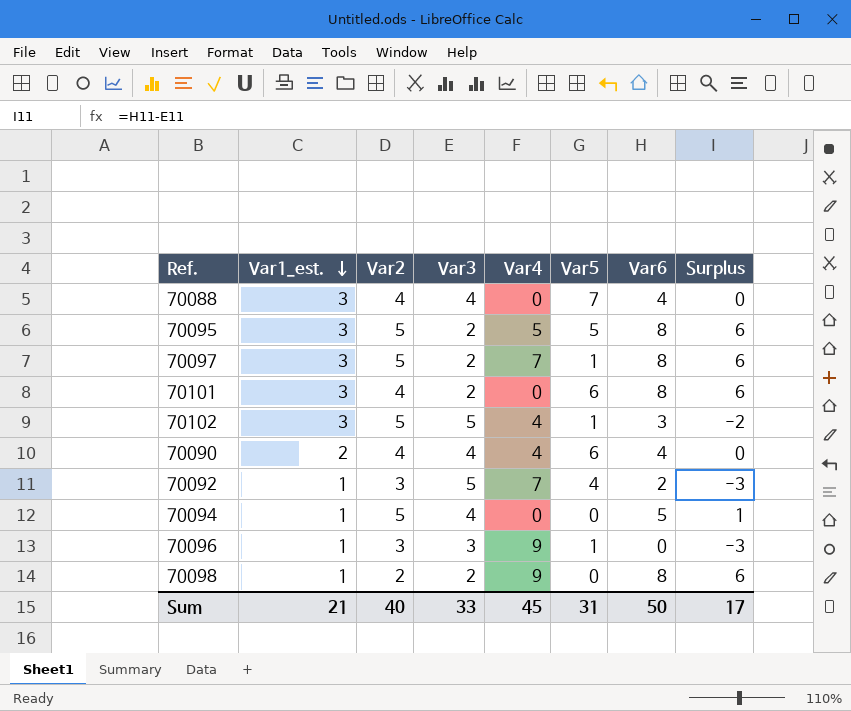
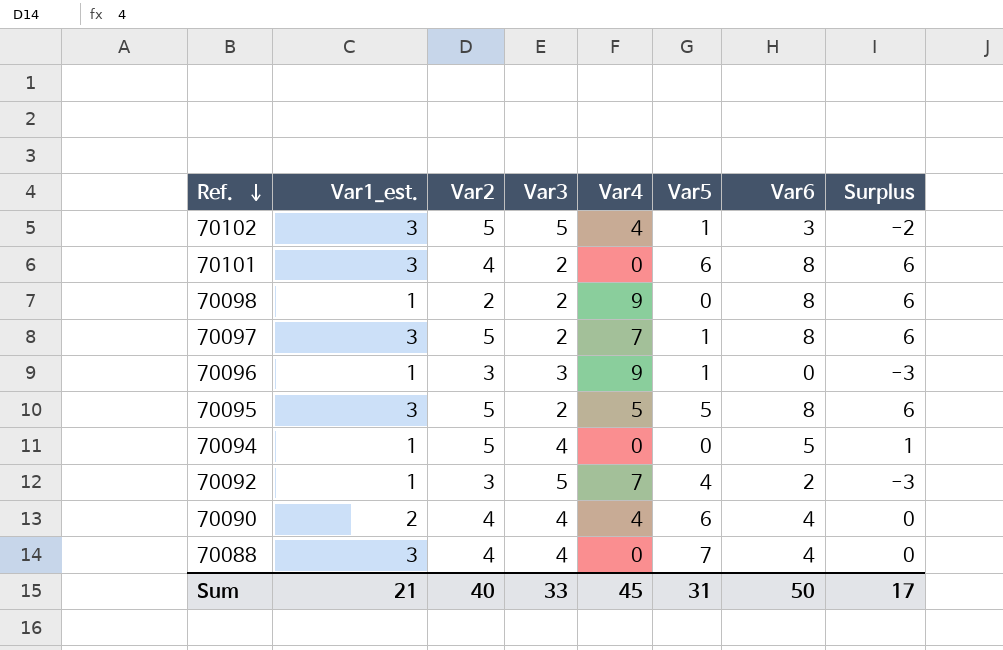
row order: Var1_est. descending -> Ref. descending

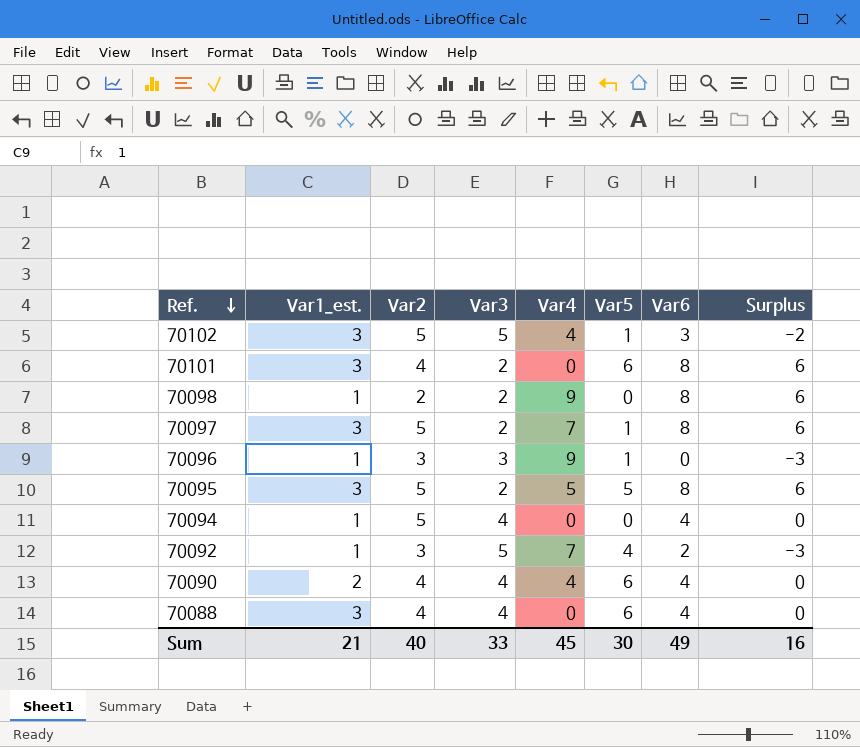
70094 | Var6: 5 -> 4
70094 | Surplus: 1 -> 0
70088 | Var5: 7 -> 6
Sum | Var5: 31 -> 30
Sum | Var6: 50 -> 49
Sum | Surplus: 17 -> 16

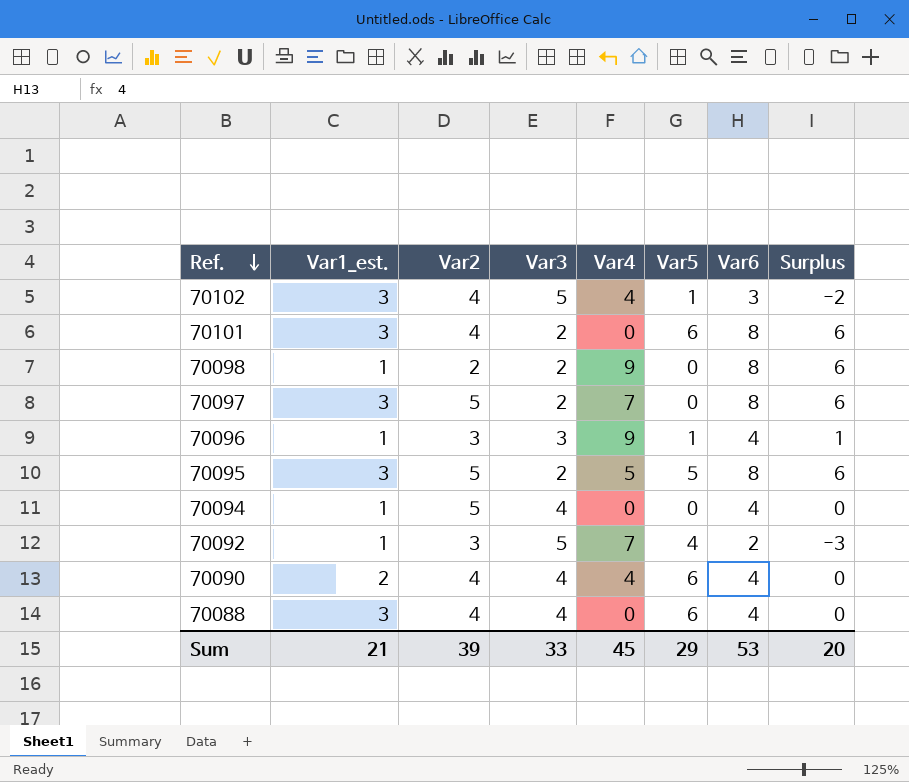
70102 | Var2: 5 -> 4
70097 | Var5: 1 -> 0
70096 | Var6: 0 -> 4
70096 | Surplus: -3 -> 1
Sum | Var2: 40 -> 39
Sum | Var5: 30 -> 29
Sum | Var6: 49 -> 53
Sum | Surplus: 16 -> 20

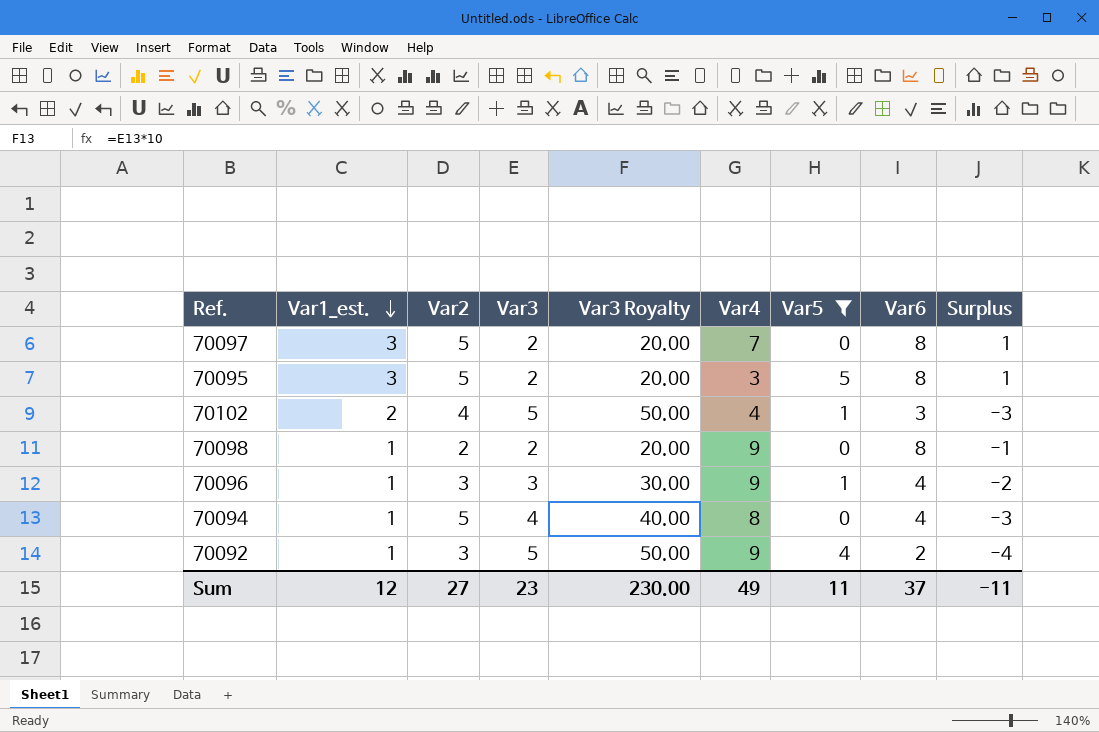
filter: none -> Var5 != 6
row order: Ref. descending -> Var1_est. descending
column Var3 Royalty | formula: none -> [Var3] * 10
column Surplus | formula: [Var6] - [Var3] -> [Var1_est.] - [Var3]
70095 | Var4: 5 -> 3
70102 | Var1_est.: 3 -> 2
70094 | Var4: 0 -> 8
70092 | Var4: 7 -> 9
Sum | Var1_est.: 21 -> 12
Sum | Var2: 39 -> 27
Sum | Var3: 33 -> 23
Sum | Var4: 45 -> 49
Sum | Var5: 29 -> 11
Sum | Var6: 53 -> 37
Sum | Surplus: 20 -> -11

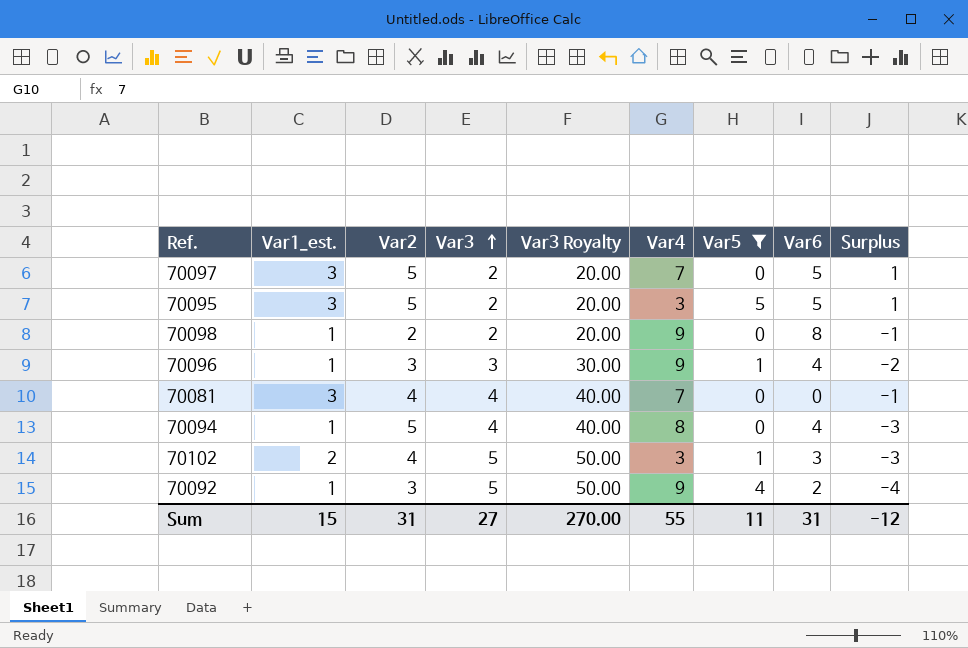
row order: Var1_est. descending -> Var3 ascending
70097 | Var6: 8 -> 5
70095 | Var6: 8 -> 5
row 70081: none -> 3 | 4 | 4 | 40.00 | 7 | 0 | 0 | -1
70102 | Var4: 4 -> 3
Sum | Var1_est.: 12 -> 15
Sum | Var2: 27 -> 31
Sum | Var3: 23 -> 27
Sum | Var3 Royalty: 230.00 -> 270.00
Sum | Var4: 49 -> 55
Sum | Var6: 37 -> 31
Sum | Surplus: -11 -> -12

